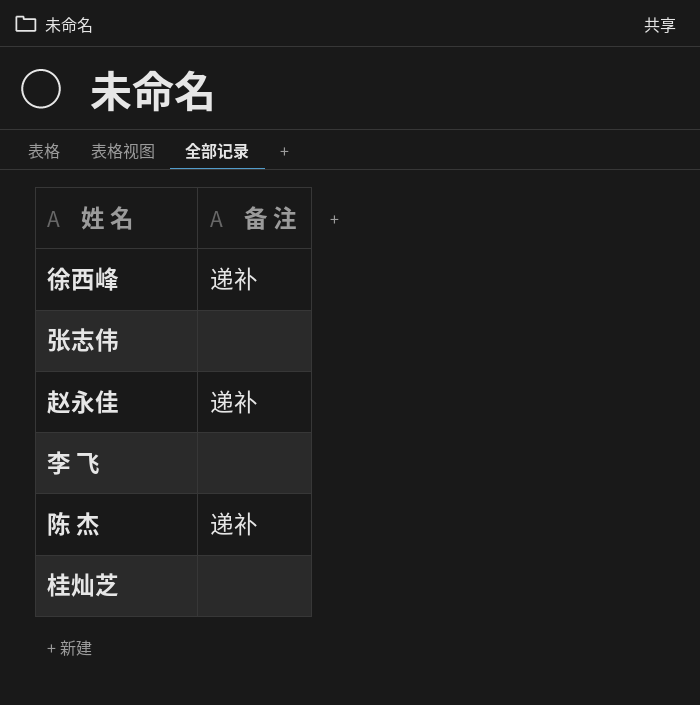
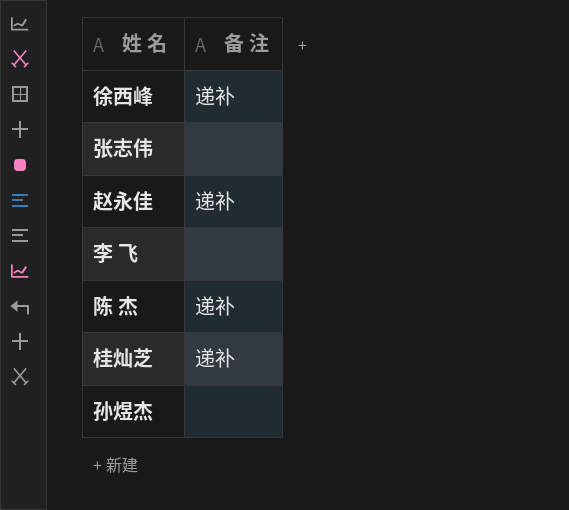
桂灿芝 | 备 注: none -> 递补
row 孙煜杰: none -> none

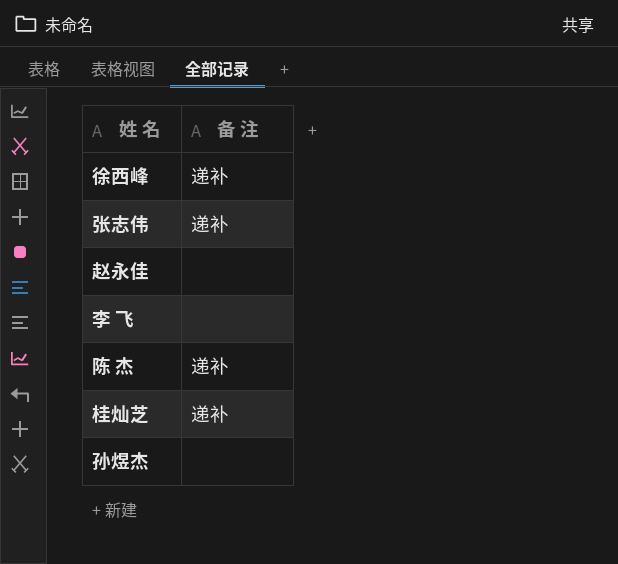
张志伟 | 备 注: none -> 递补
赵永佳 | 备 注: 递补 -> none

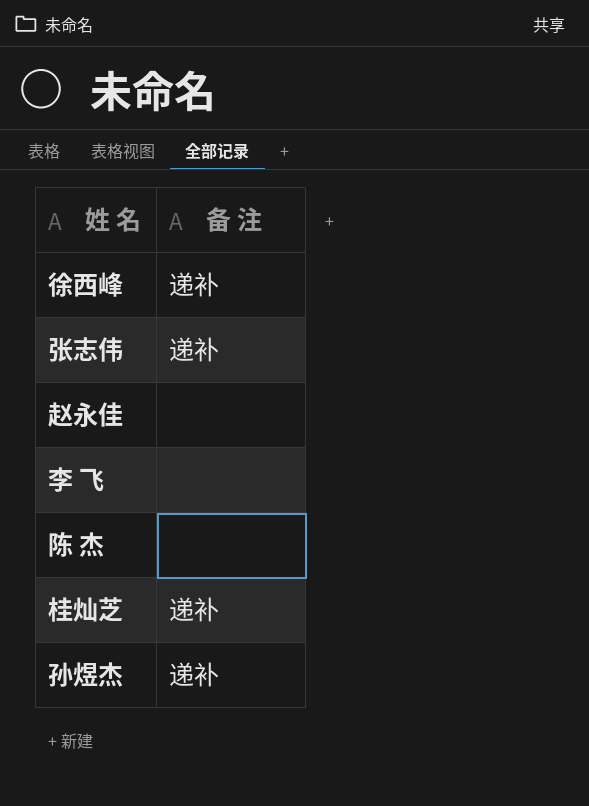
陈 杰 | 备 注: 递补 -> none
孙煜杰 | 备 注: none -> 递补

